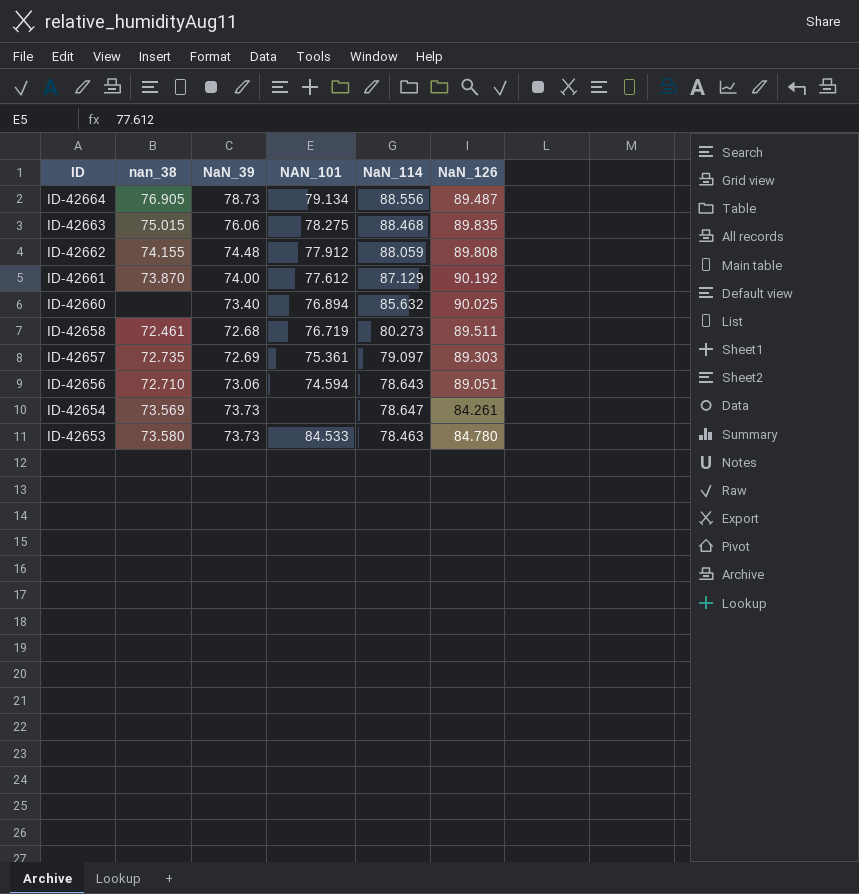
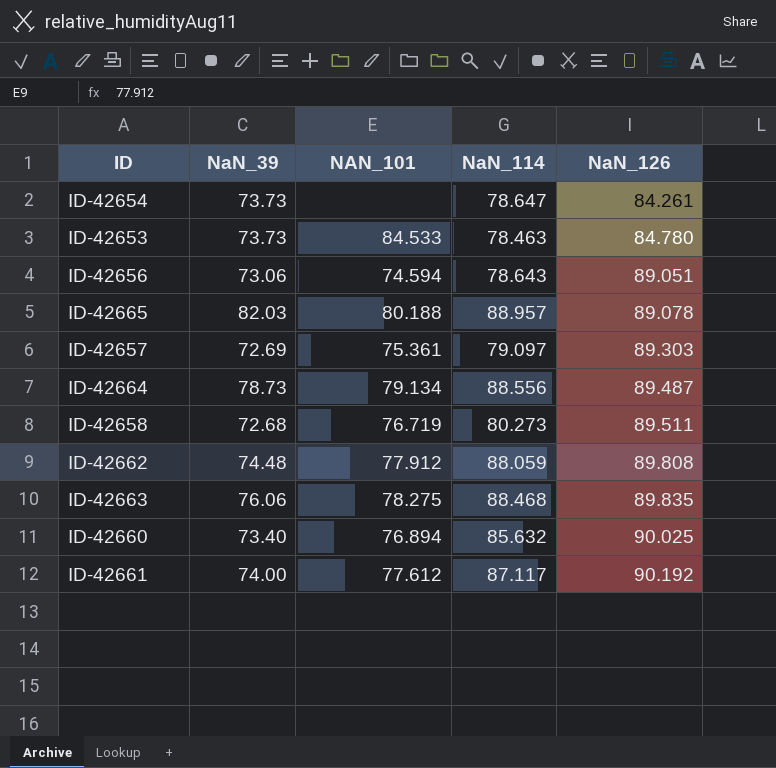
row order: ID descending -> NaN_126 ascending
column nan_38 | position: 2 -> none
row ID-42665: none -> 82.03 | 80.188 | 88.957 | 89.078
ID-42661 | NaN_114: 87.129 -> 87.117

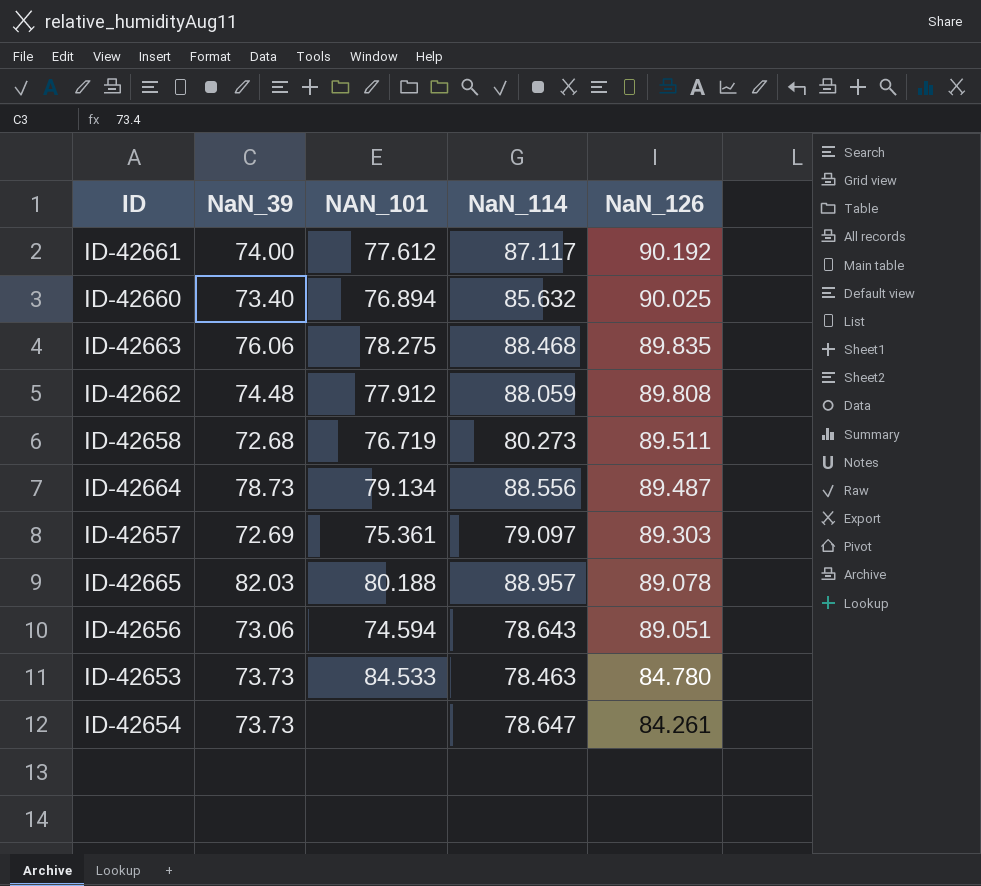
row order: NaN_126 ascending -> NaN_126 descending

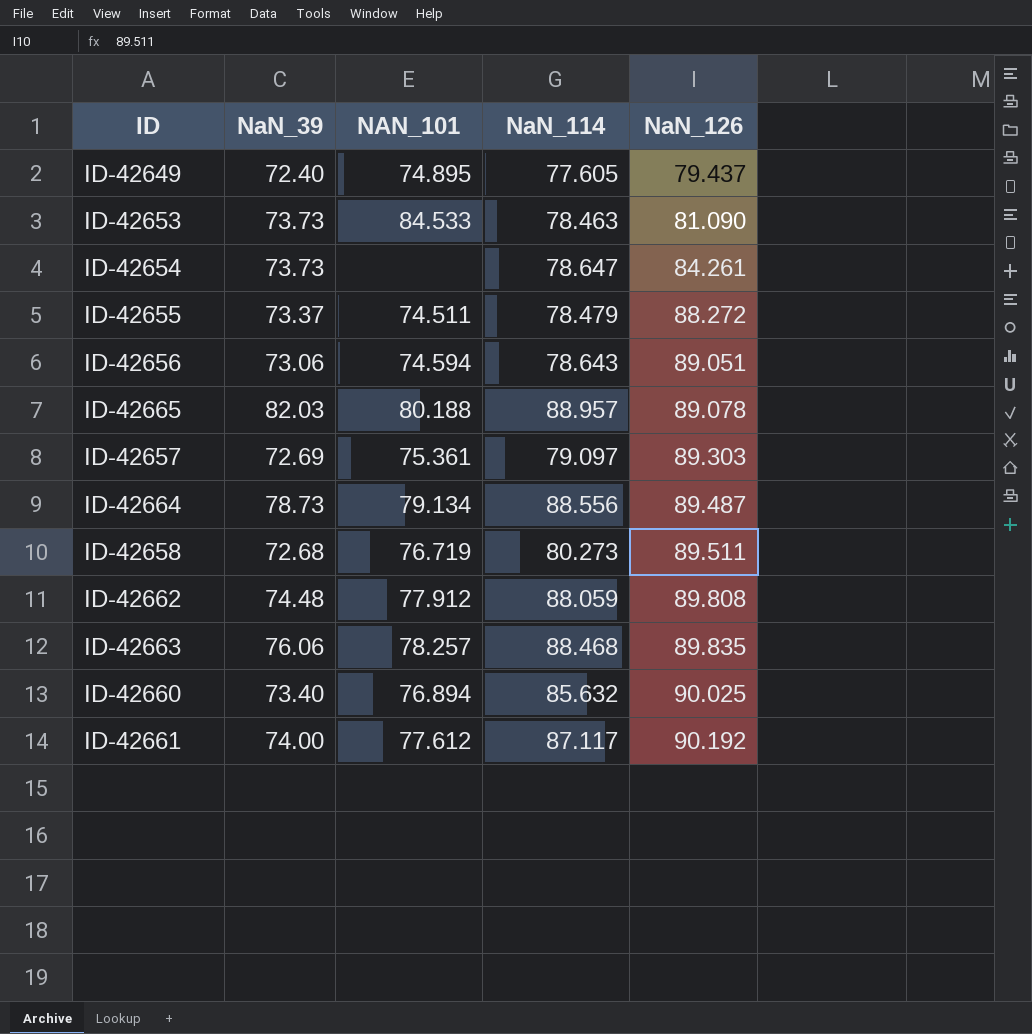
row order: NaN_126 descending -> NaN_126 ascending
row ID-42649: none -> 72.40 | 74.895 | 77.605 | 79.437
ID-42653 | NaN_126: 84.780 -> 81.090
row ID-42655: none -> 73.37 | 74.511 | 78.479 | 88.272
ID-42663 | NAN_101: 78.275 -> 78.257

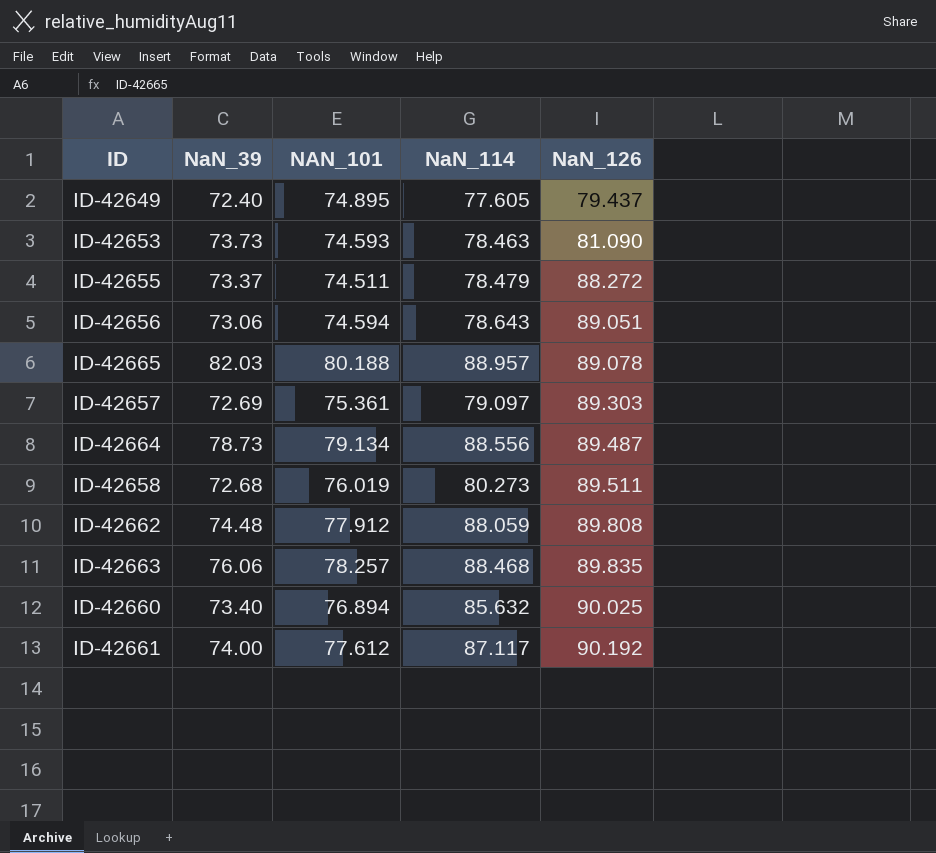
row ID-42654: 73.73 | none | 78.647 | 84.261 -> none
ID-42653 | NAN_101: 84.533 -> 74.593
ID-42658 | NAN_101: 76.719 -> 76.019

